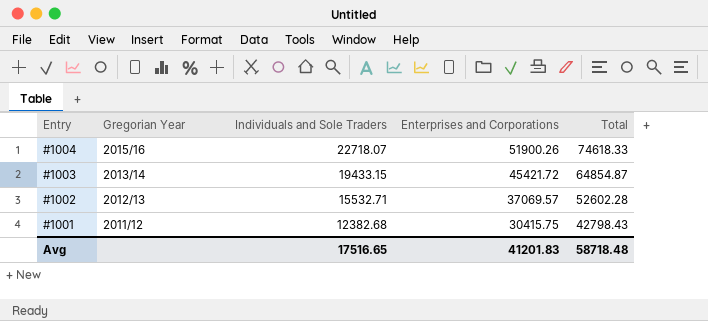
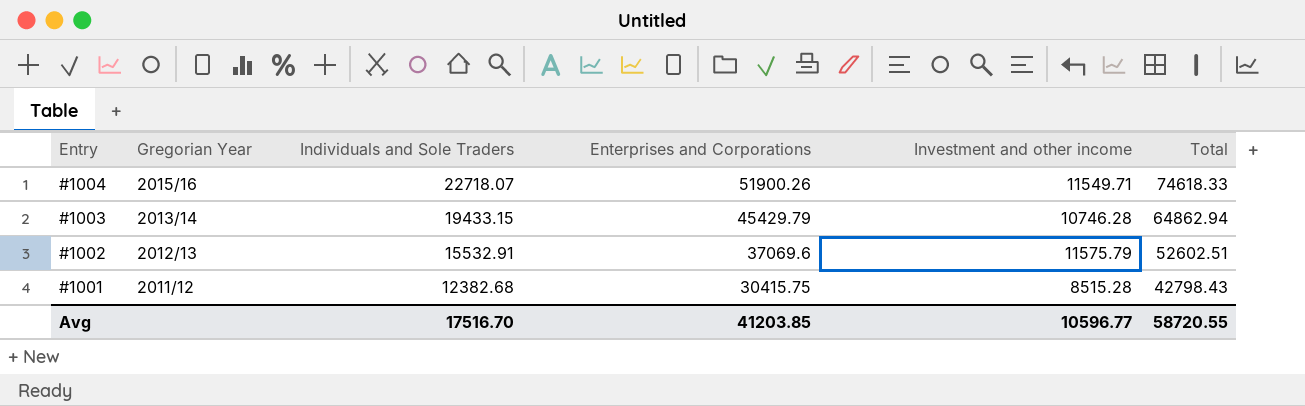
column Investment and other income | position: none -> 5
#1003 | Enterprises and Corporations: 45421.72 -> 45429.79
#1003 | Total: 64854.87 -> 64862.94
#1002 | Individuals and Sole Traders: 15532.71 -> 15532.91
#1002 | Enterprises and Corporations: 37069.57 -> 37069.6
#1002 | Total: 52602.28 -> 52602.51
Avg | Individuals and Sole Traders: 17516.65 -> 17516.70
Avg | Enterprises and Corporations: 41201.83 -> 41203.85
Avg | Total: 58718.48 -> 58720.55

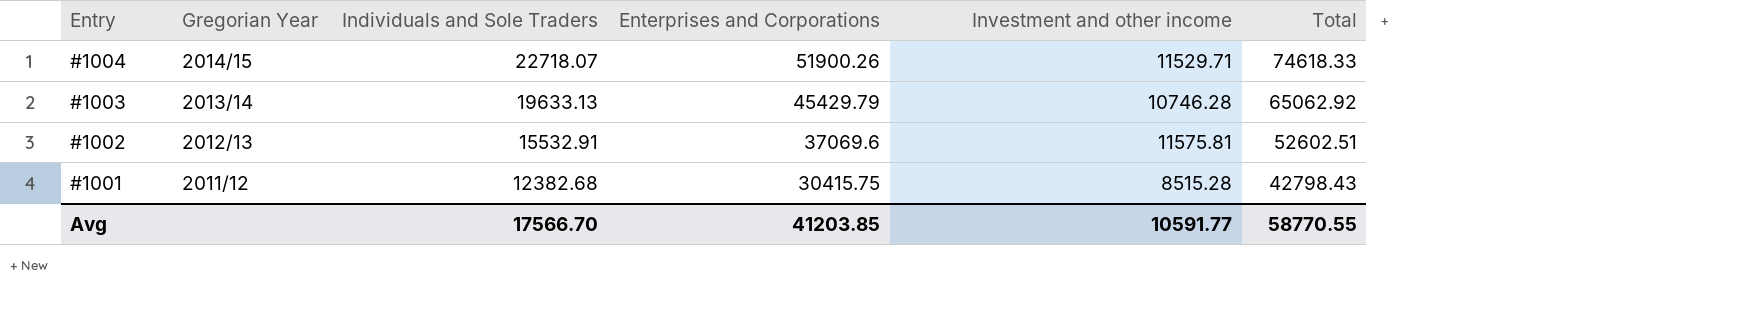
#1004 | Gregorian Year: 2015/16 -> 2014/15
#1004 | Investment and other income: 11549.71 -> 11529.71
#1003 | Individuals and Sole Traders: 19433.15 -> 19633.13
#1003 | Total: 64862.94 -> 65062.92
#1002 | Investment and other income: 11575.79 -> 11575.81
Avg | Individuals and Sole Traders: 17516.70 -> 17566.70
Avg | Investment and other income: 10596.77 -> 10591.77
Avg | Total: 58720.55 -> 58770.55

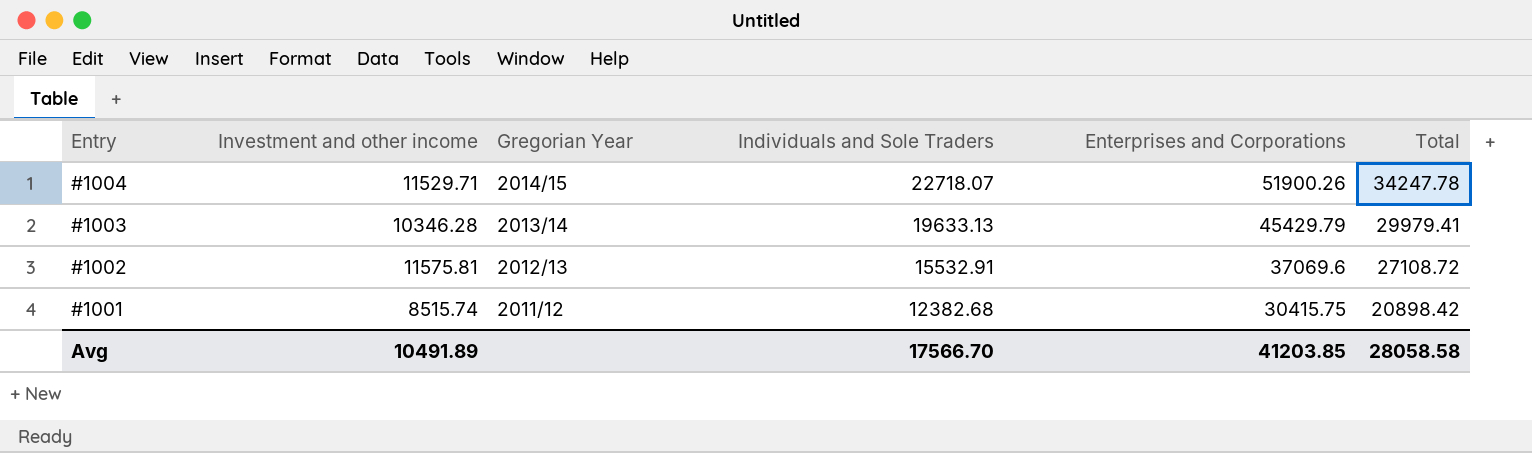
column Investment and other income | position: 5 -> 2
column Total | formula: [Individuals and Sole Traders] + [Enterprises and Corporations] -> [Investment and other income] + [Individuals and Sole Traders]
#1003 | Investment and other income: 10746.28 -> 10346.28
#1001 | Investment and other income: 8515.28 -> 8515.74
Avg | Investment and other income: 10591.77 -> 10491.89
Avg | Total: 58770.55 -> 28058.58

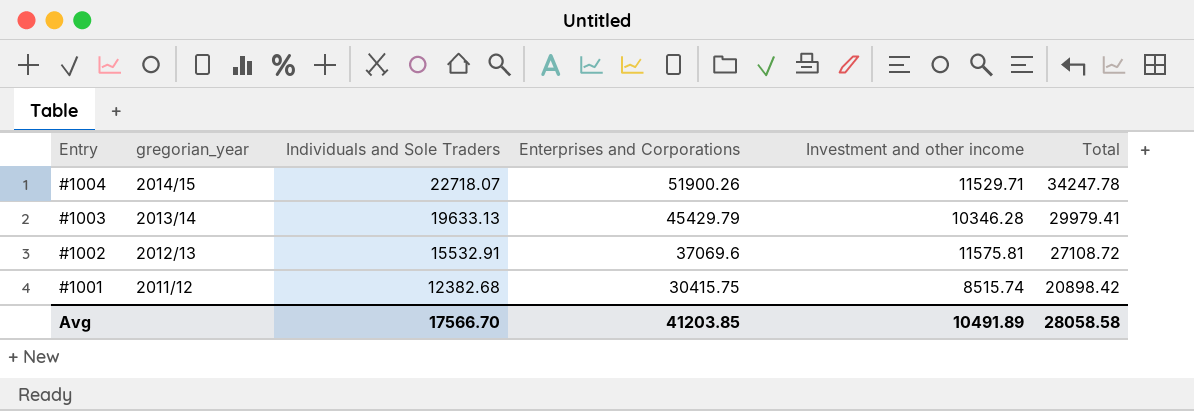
column name: Gregorian Year -> gregorian_year
column Investment and other income | position: 2 -> 5

